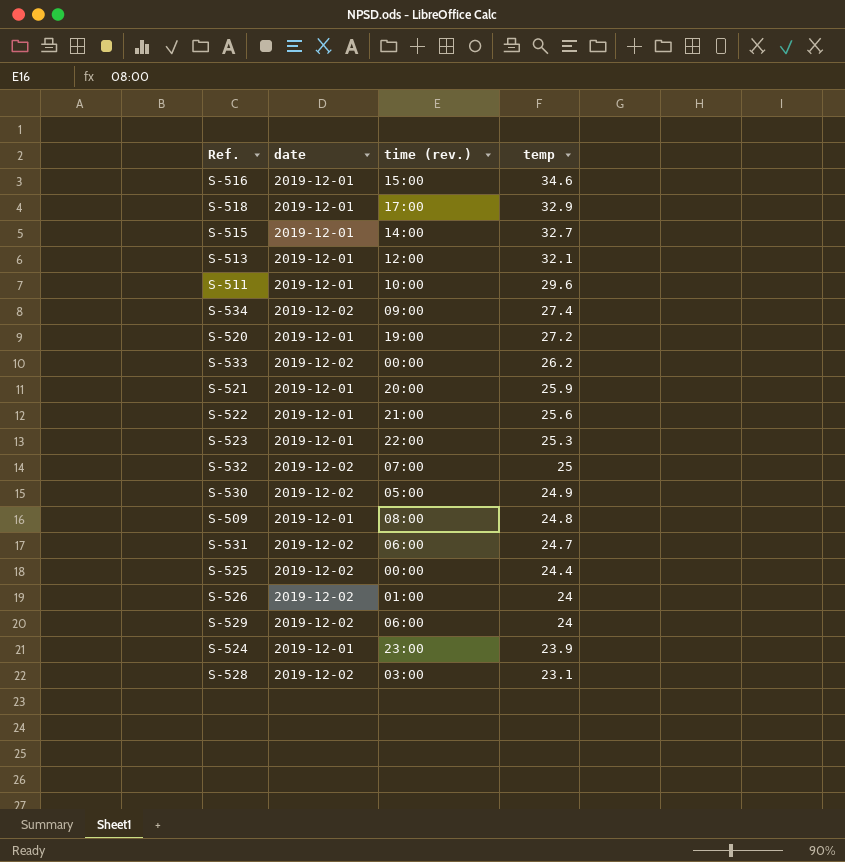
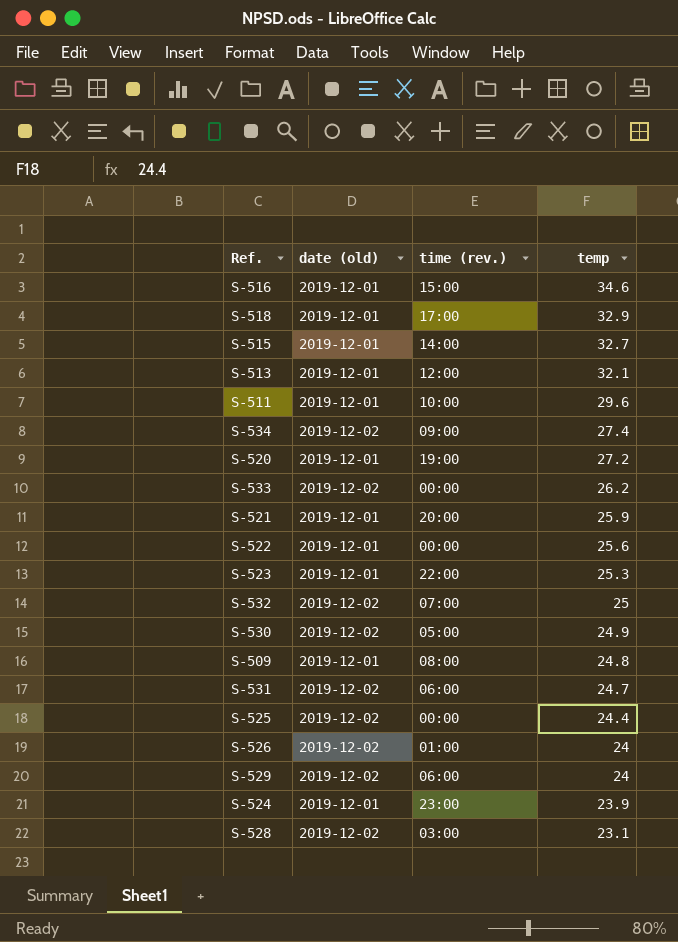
column name: date -> date (old)
S-522 | time (rev.): 21:00 -> 00:00

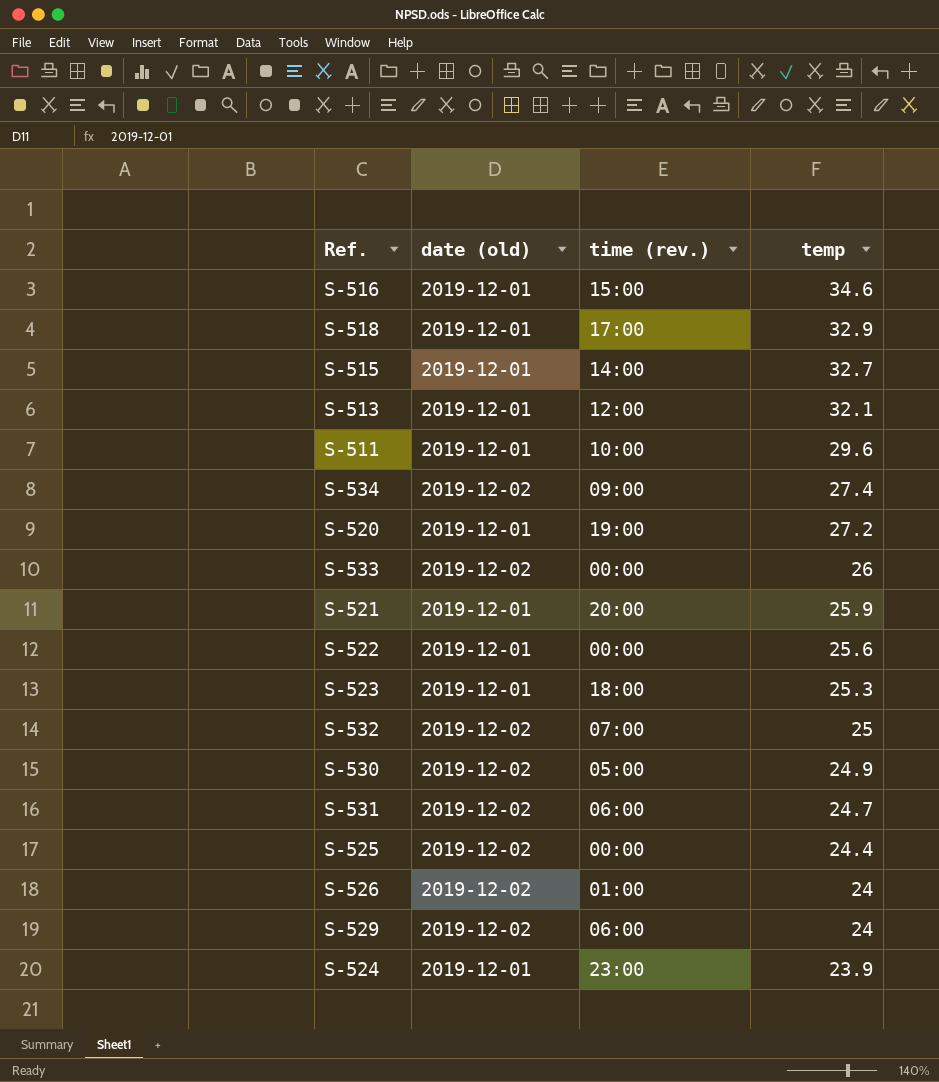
row S-509: 2019-12-01 | 08:00 | 24.8 -> none
row S-528: 2019-12-02 | 03:00 | 23.1 -> none
S-533 | temp: 26.2 -> 26
S-523 | time (rev.): 22:00 -> 18:00

